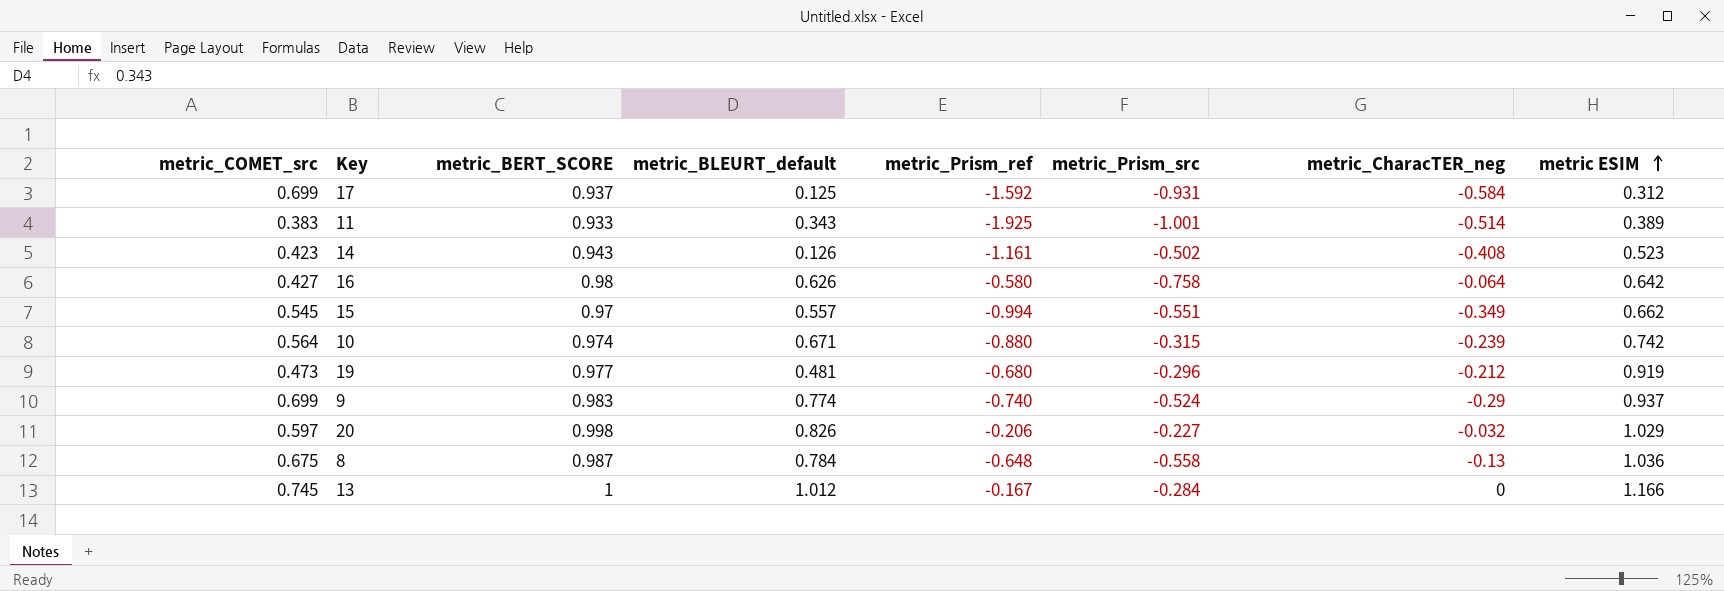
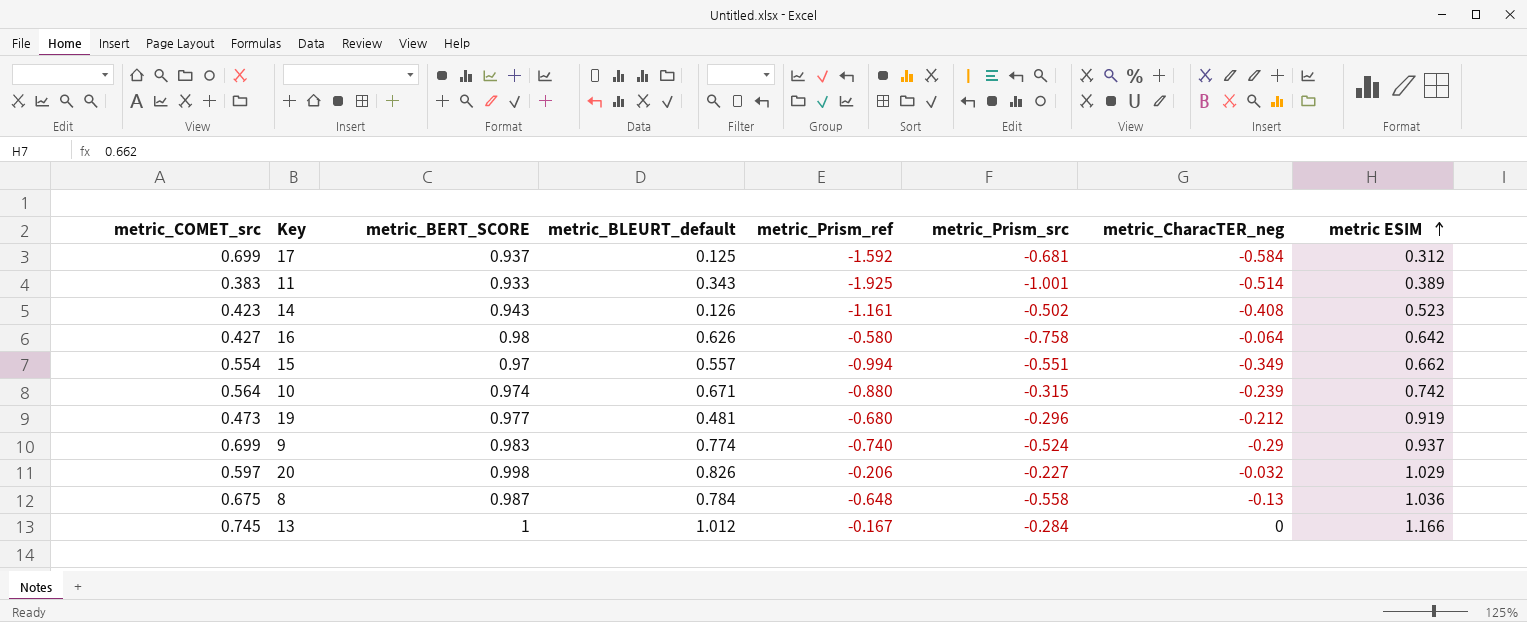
17 | metric_Prism_src: -0.931 -> -0.681
15 | metric_COMET_src: 0.545 -> 0.554

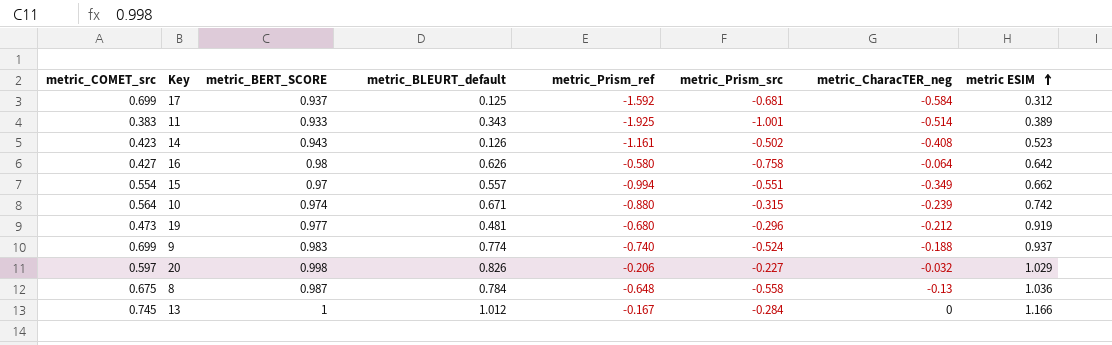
9 | metric_CharacTER_neg: -0.29 -> -0.188

